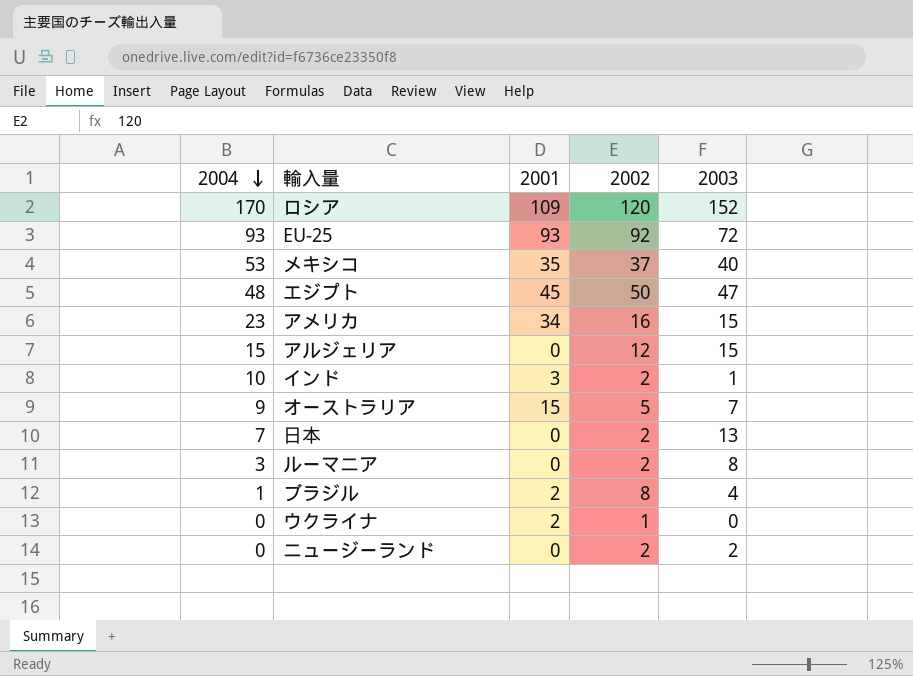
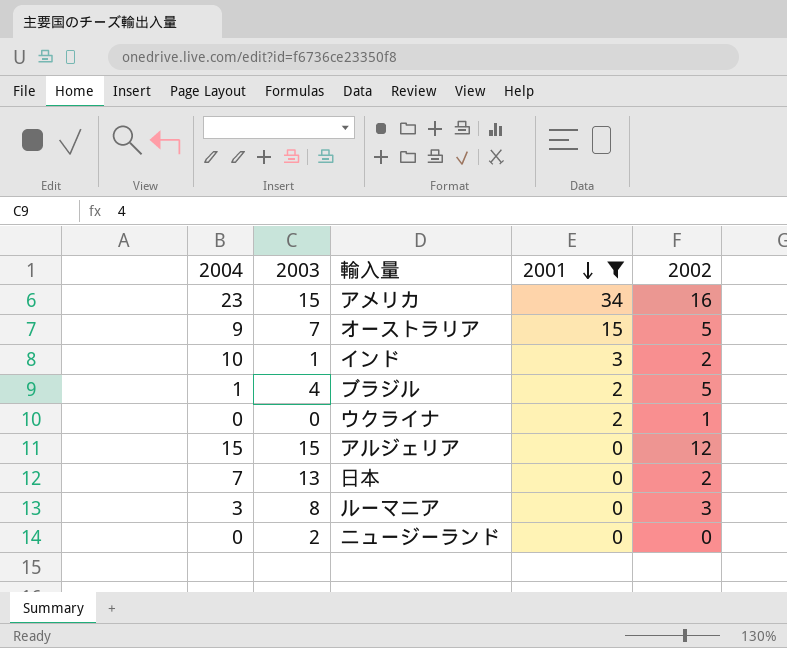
filter: none -> 2001 <= 34
row order: 2004 descending -> 2001 descending
column 2003 | position: 5 -> 2
ブラジル | 2002: 8 -> 5
ルーマニア | 2002: 2 -> 3
ニュージーランド | 2002: 2 -> 0

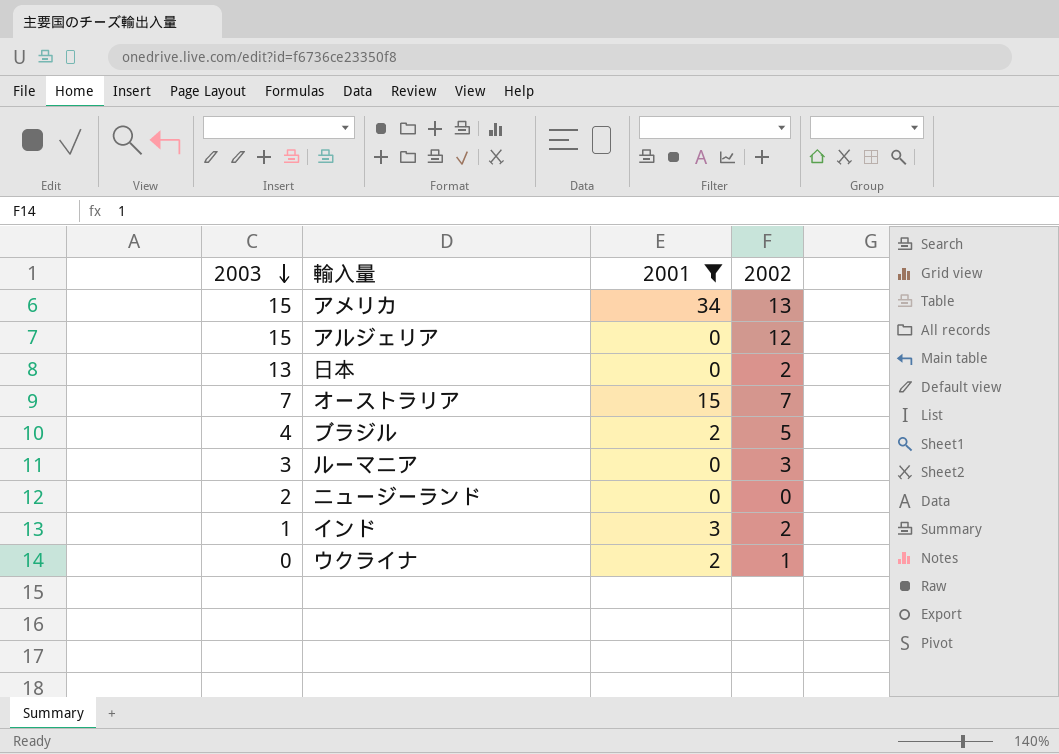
row order: 2001 descending -> 2003 descending
column 2004 | position: 1 -> none
アメリカ | 2002: 16 -> 13
オーストラリア | 2002: 5 -> 7
ルーマニア | 2003: 8 -> 3

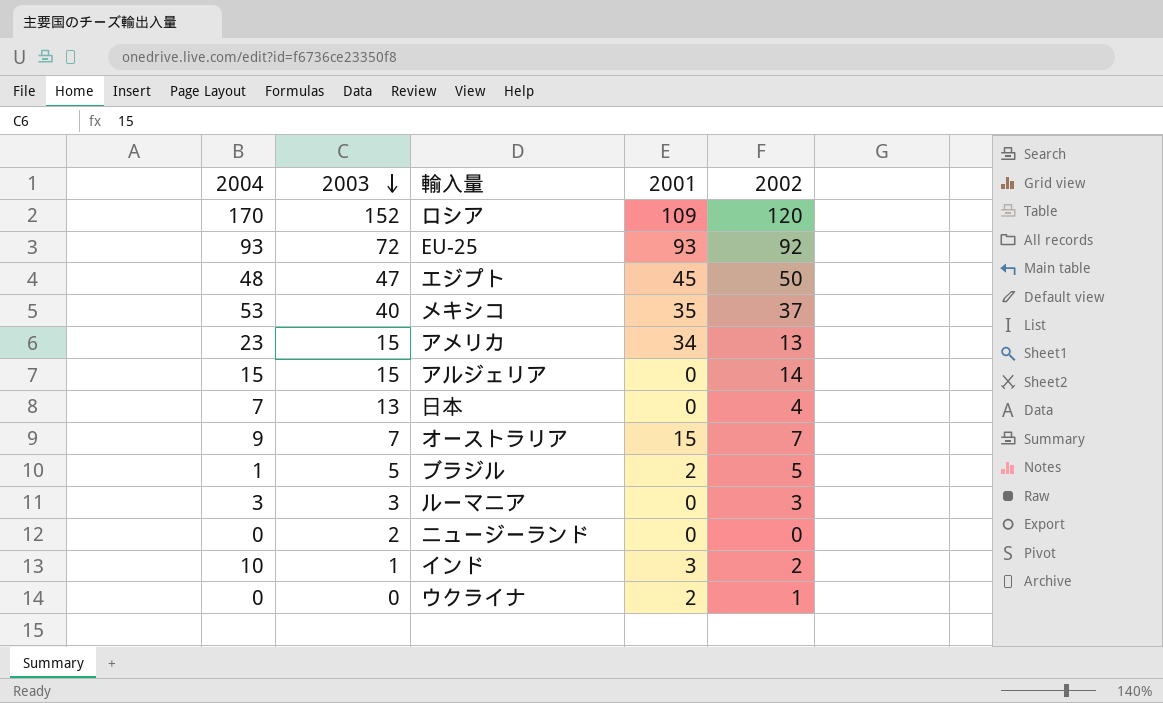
filter: 2001 <= 34 -> none
column 2004 | position: none -> 1
アルジェリア | 2002: 12 -> 14
日本 | 2002: 2 -> 4
ブラジル | 2003: 4 -> 5

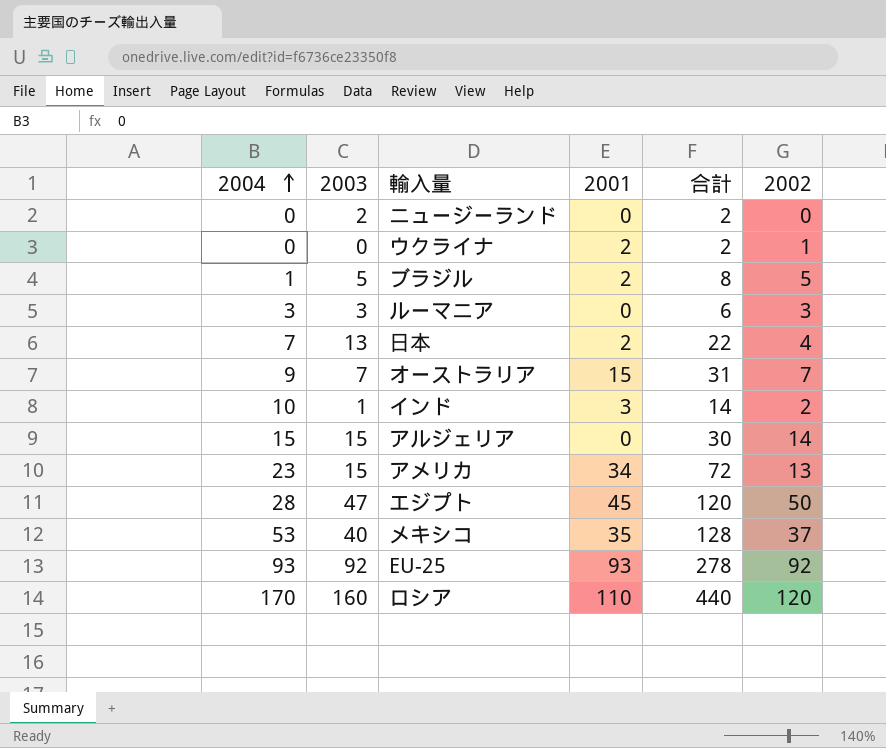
row order: 2003 descending -> 2004 ascending
column 合計 | formula: none -> [2004] + [2003] + [2001]
日本 | 2001: 0 -> 2
エジプト | 2004: 48 -> 28
EU-25 | 2003: 72 -> 92
ロシア | 2003: 152 -> 160
ロシア | 2001: 109 -> 110

